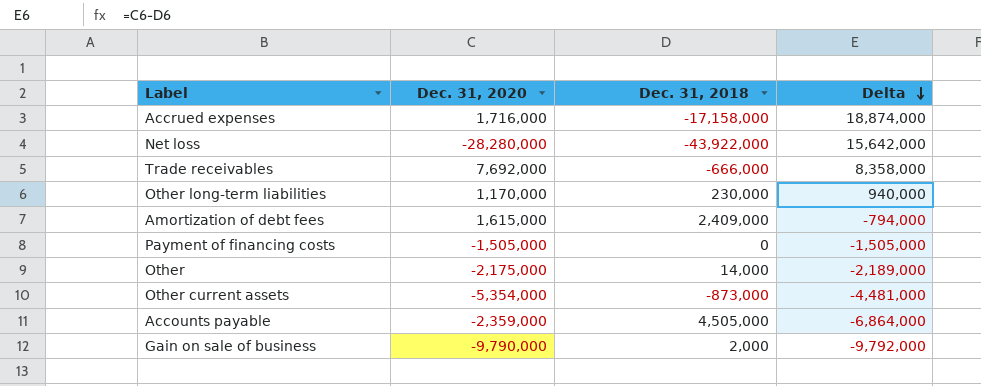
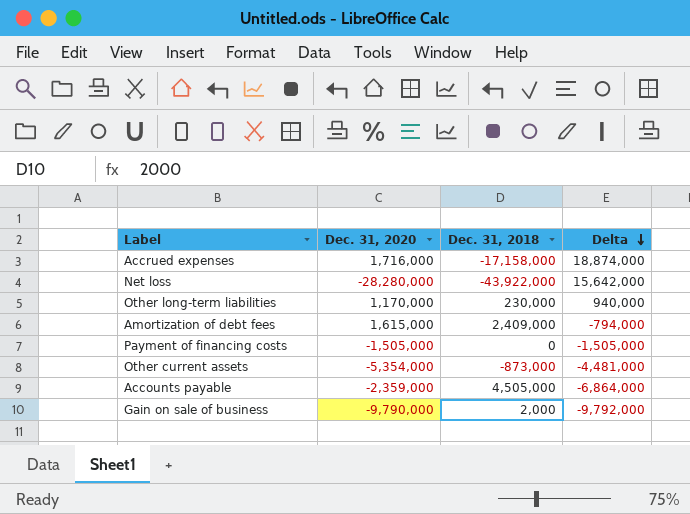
row Trade receivables: 7,692,000 | -666,000 | 8,358,000 -> none
row Other: -2,175,000 | 14,000 | -2,189,000 -> none

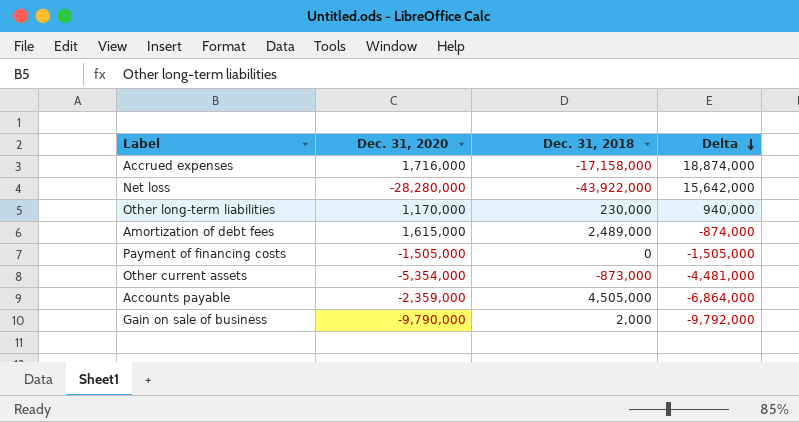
Amortization of debt fees | Dec. 31, 2018: 2,409,000 -> 2,489,000
Amortization of debt fees | Delta: -794,000 -> -874,000

